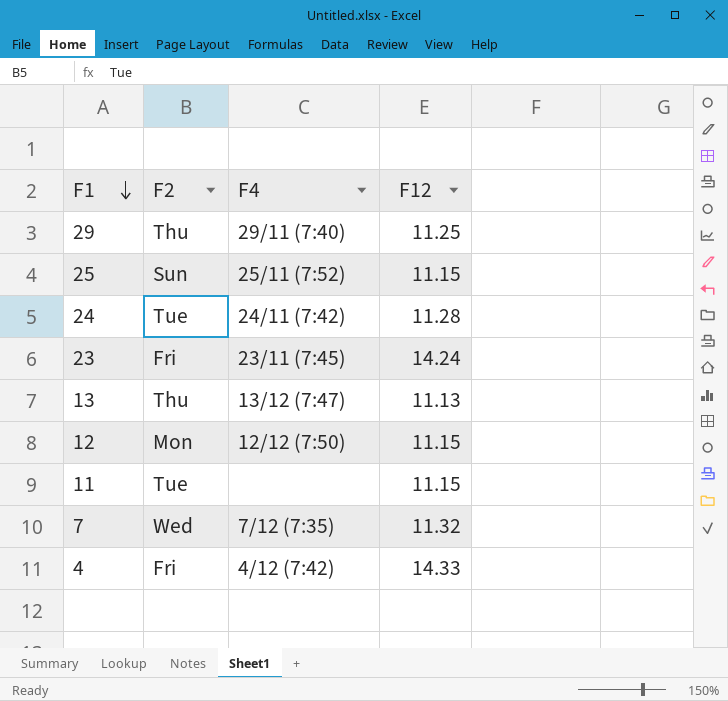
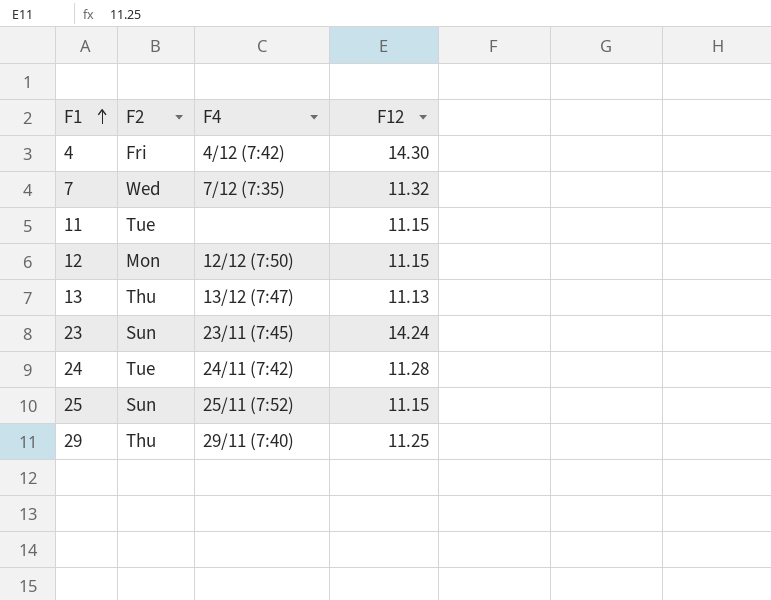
row order: F1 descending -> F1 ascending
4 | F12: 14.33 -> 14.30
23 | F2: Fri -> Sun

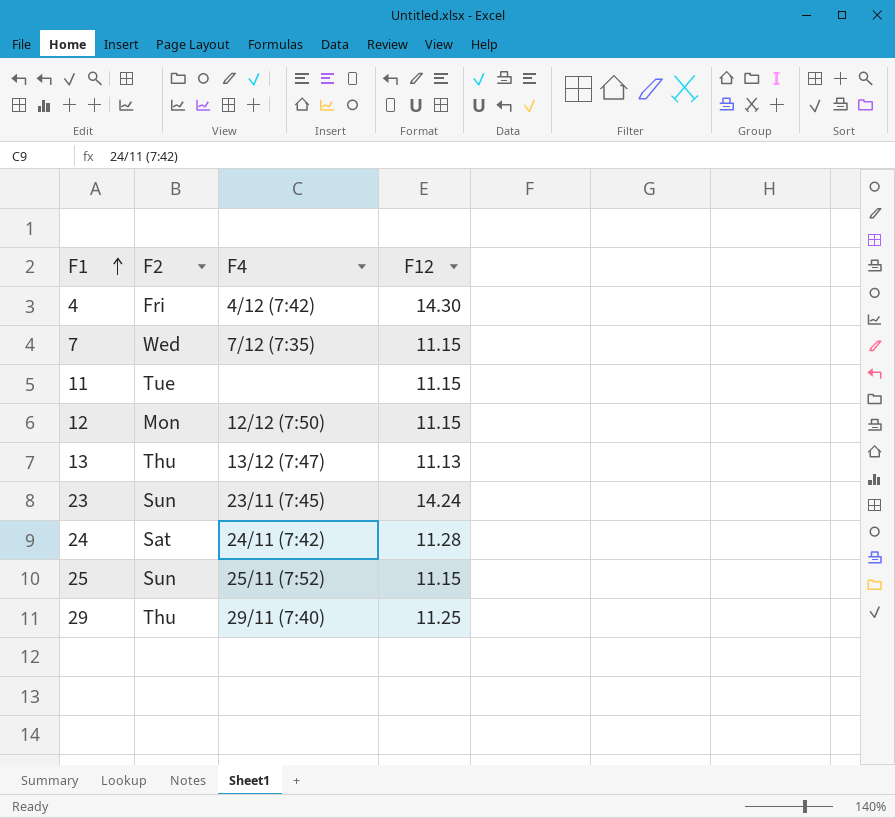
7 | F12: 11.32 -> 11.15
24 | F2: Tue -> Sat

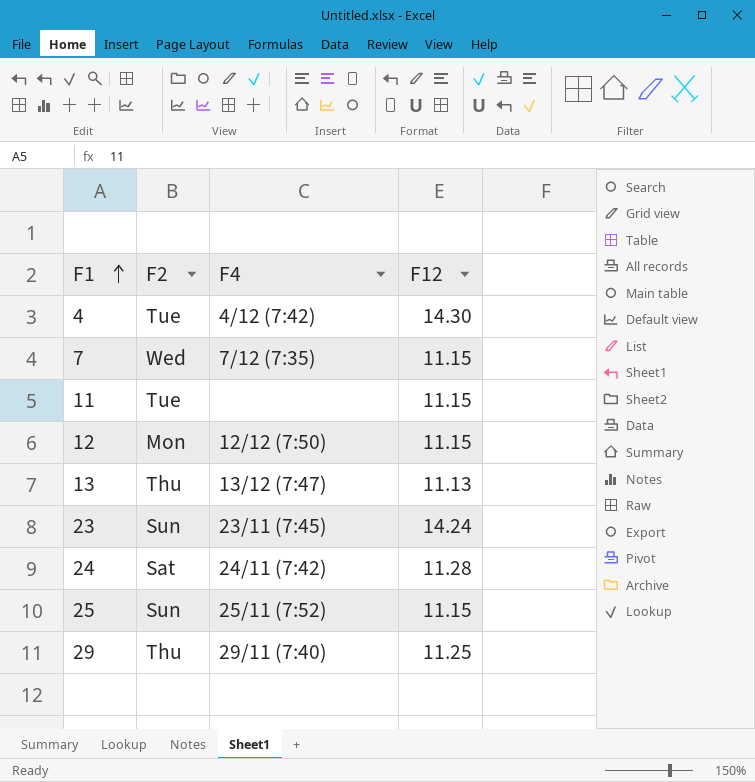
4 | F2: Fri -> Tue

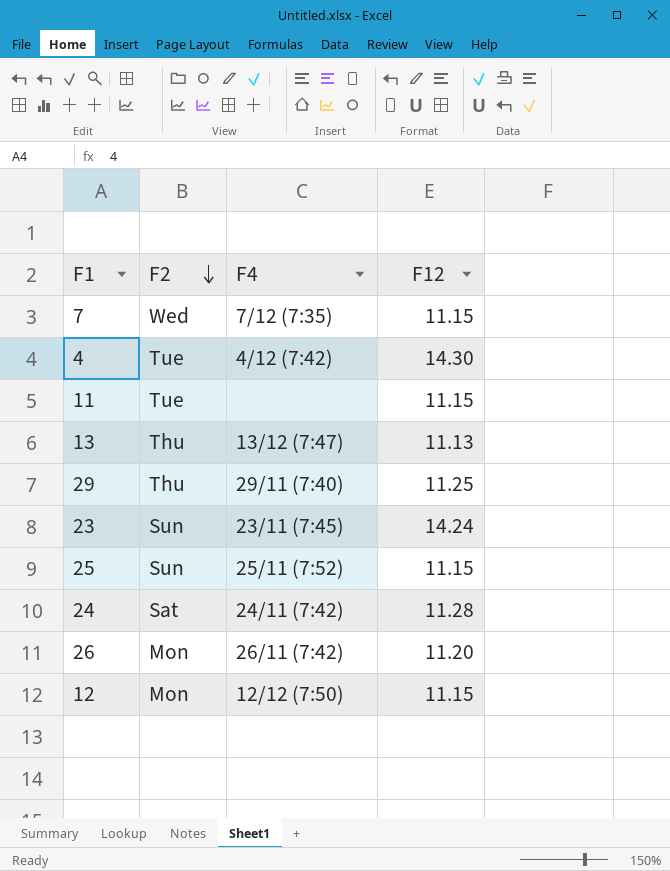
row order: F1 ascending -> F2 descending
row 26: none -> Mon | 26/11 (7:42) | 11.20

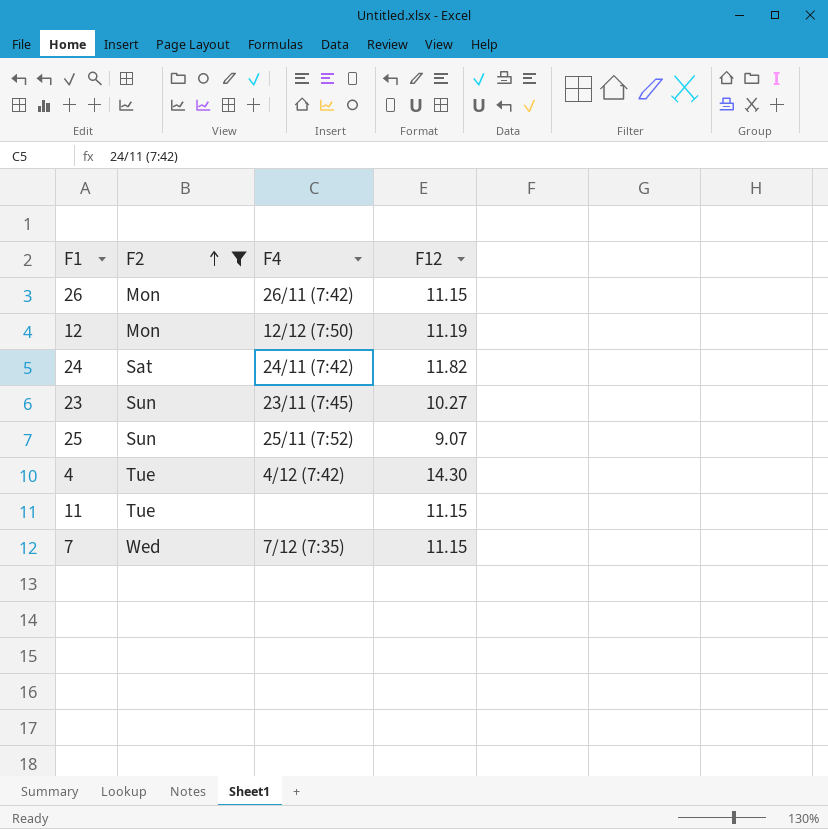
filter: none -> F2 != Thu
row order: F2 descending -> F2 ascending
26 | F12: 11.20 -> 11.15
12 | F12: 11.15 -> 11.19
24 | F12: 11.28 -> 11.82
23 | F12: 14.24 -> 10.27
25 | F12: 11.15 -> 9.07

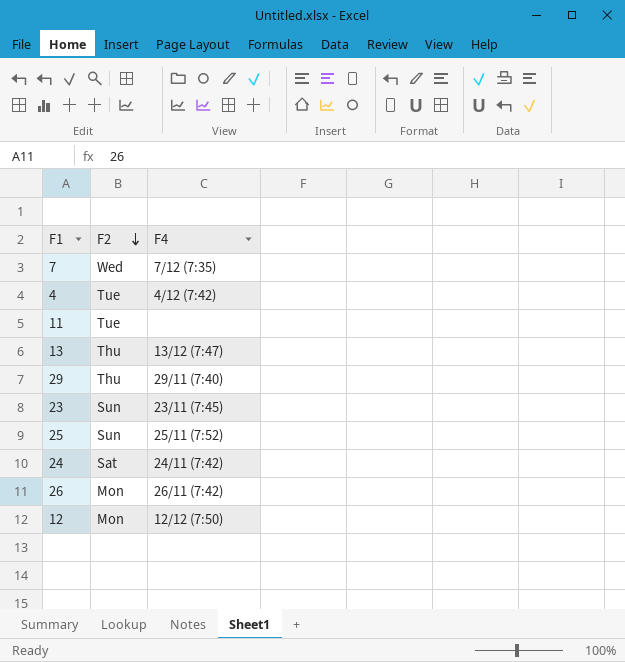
filter: F2 != Thu -> none
row order: F2 ascending -> F2 descending
column F12 | position: 4 -> none

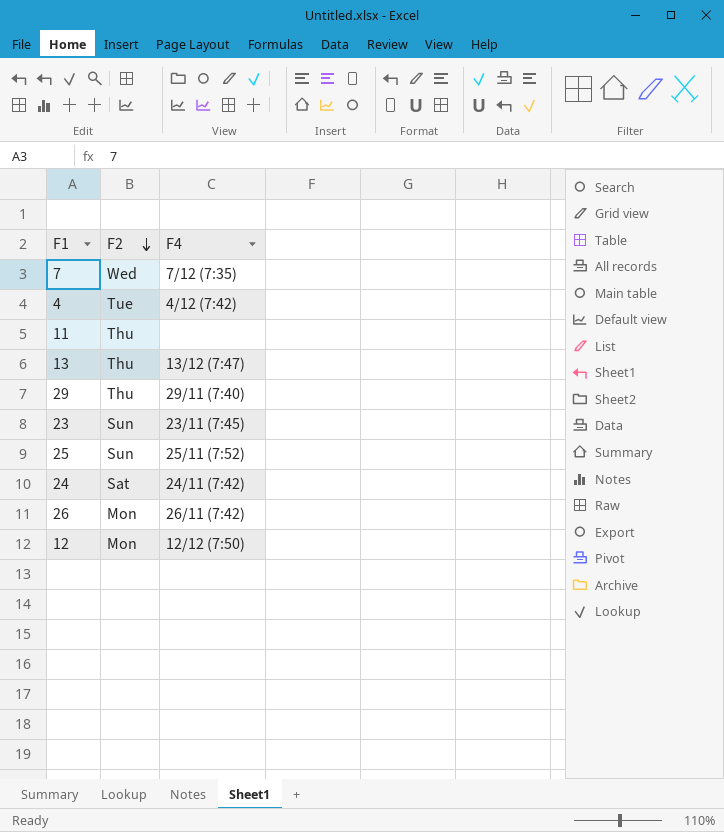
11 | F2: Tue -> Thu

